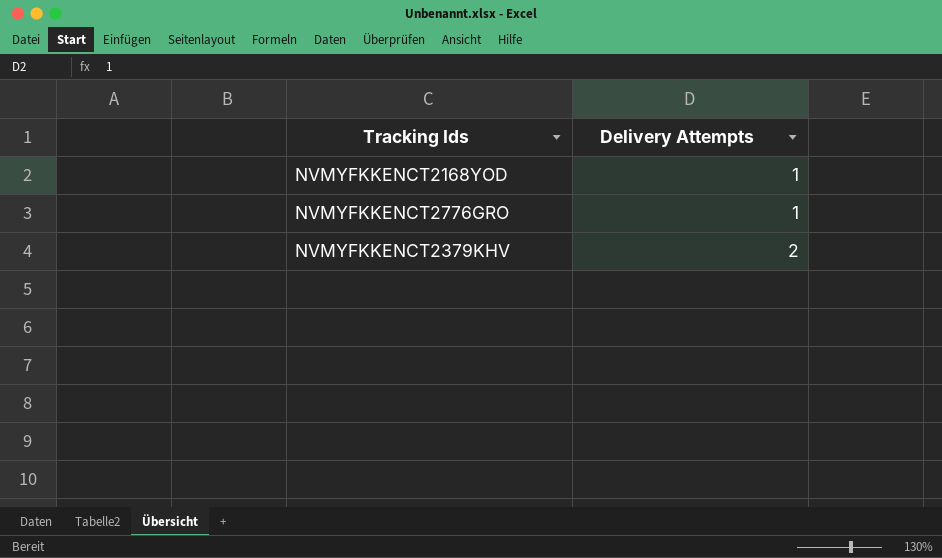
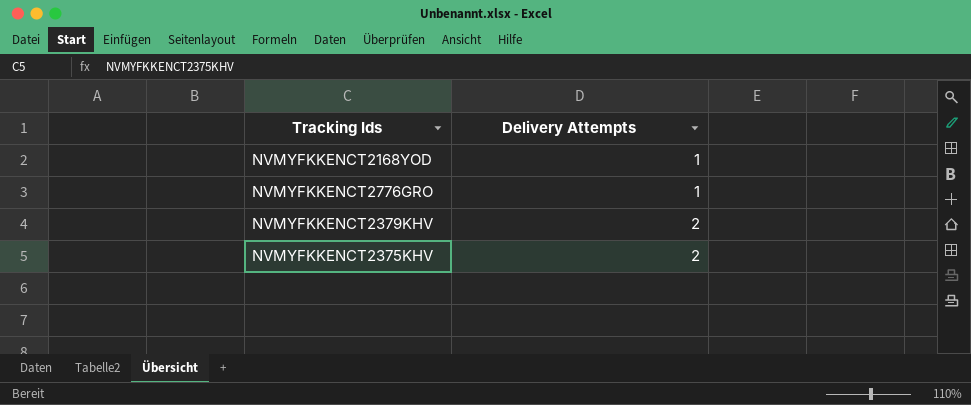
row NVMYFKKENCT2375KHV: none -> 2

